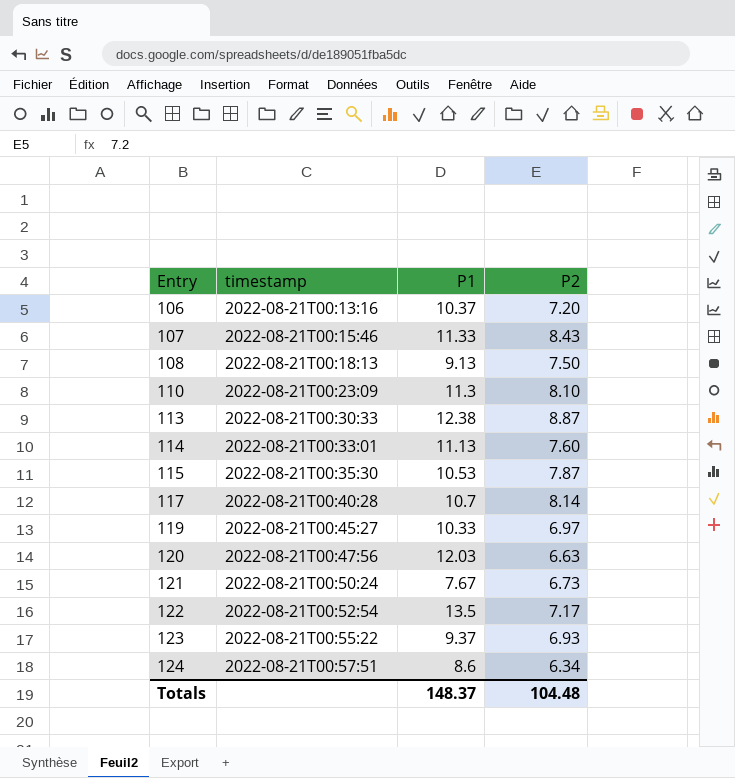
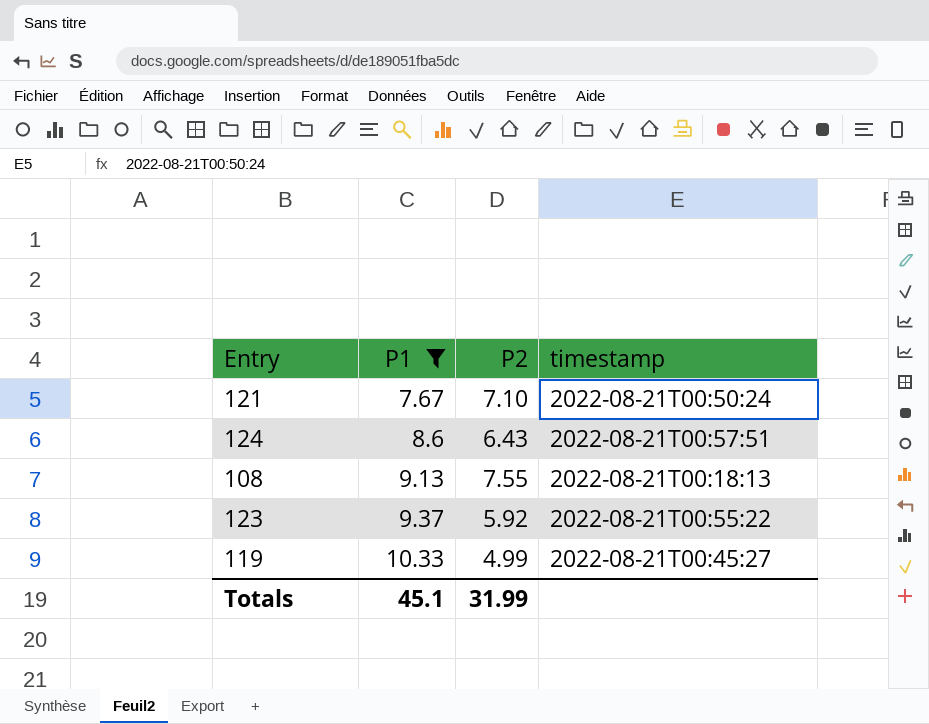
filter: none -> P1 <= 10.33
row order: Entry ascending -> P1 ascending
column timestamp | position: 2 -> 4
121 | P2: 6.73 -> 7.10
124 | P2: 6.34 -> 6.43
108 | P2: 7.50 -> 7.55
123 | P2: 6.93 -> 5.92
119 | P2: 6.97 -> 4.99
Totals | P1: 148.37 -> 45.1
Totals | P2: 104.48 -> 31.99

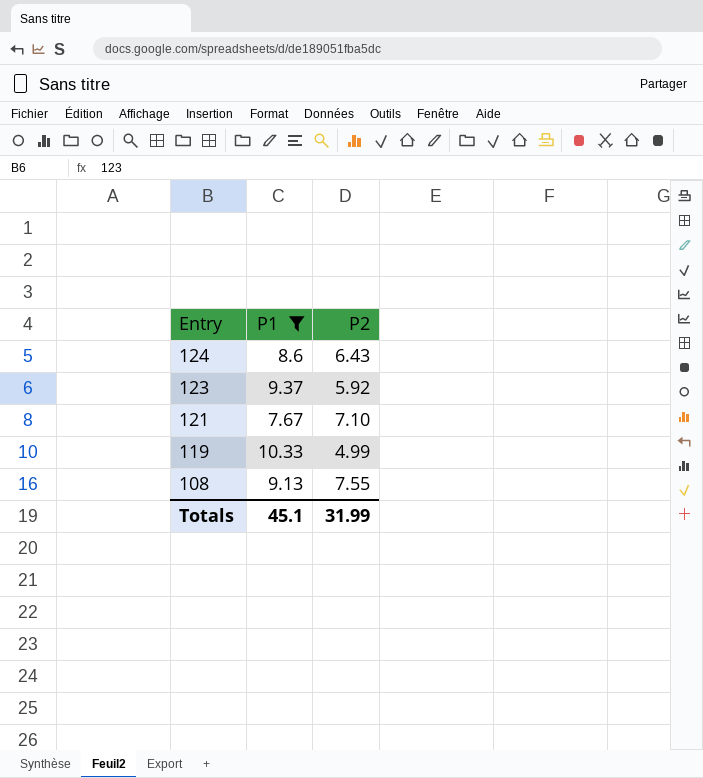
row order: P1 ascending -> Entry descending
column timestamp | position: 4 -> none

